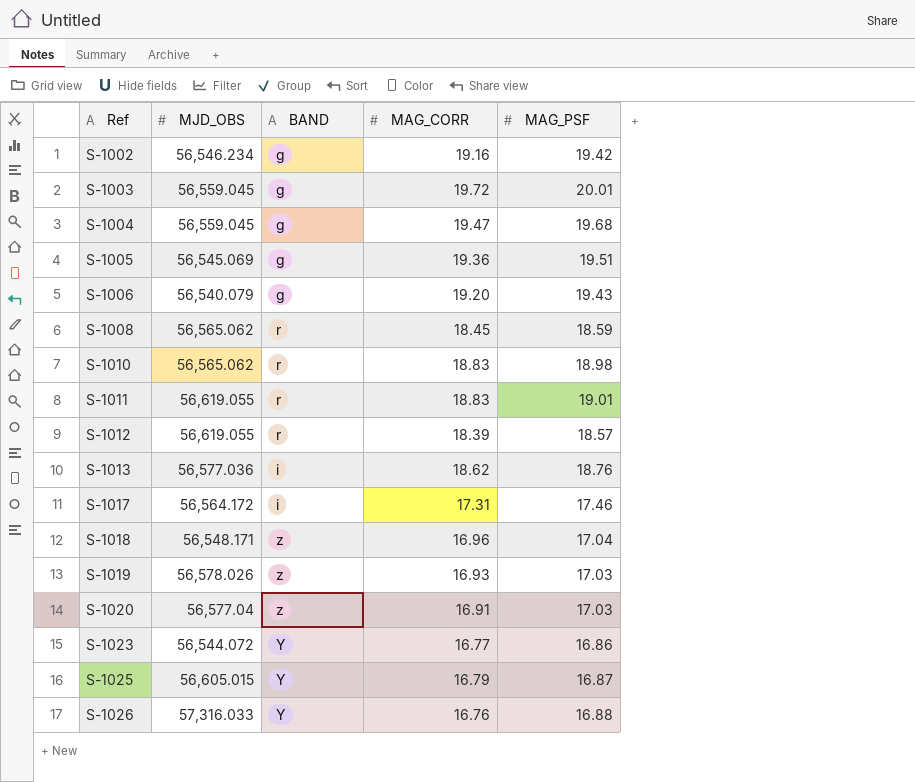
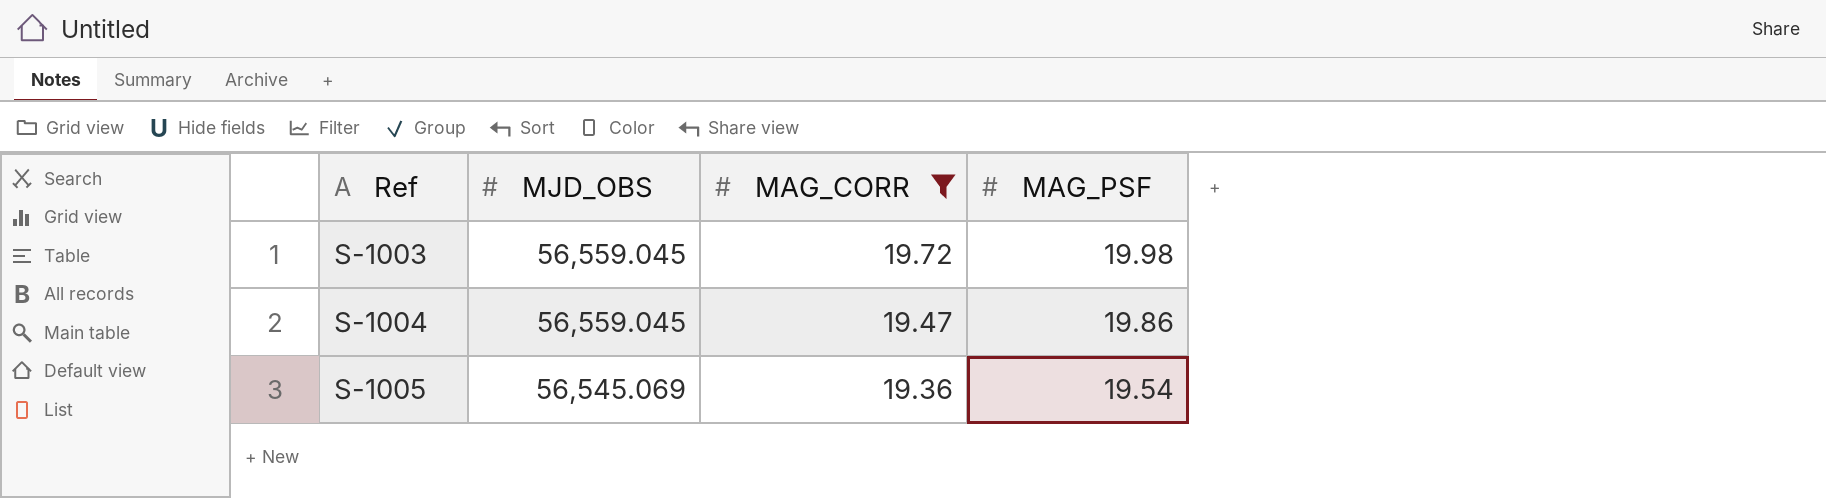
filter: none -> MAG_CORR >= 19.36
column BAND | position: 3 -> none
S-1003 | MAG_PSF: 20.01 -> 19.98
S-1004 | MAG_PSF: 19.68 -> 19.86
S-1005 | MAG_PSF: 19.51 -> 19.54

